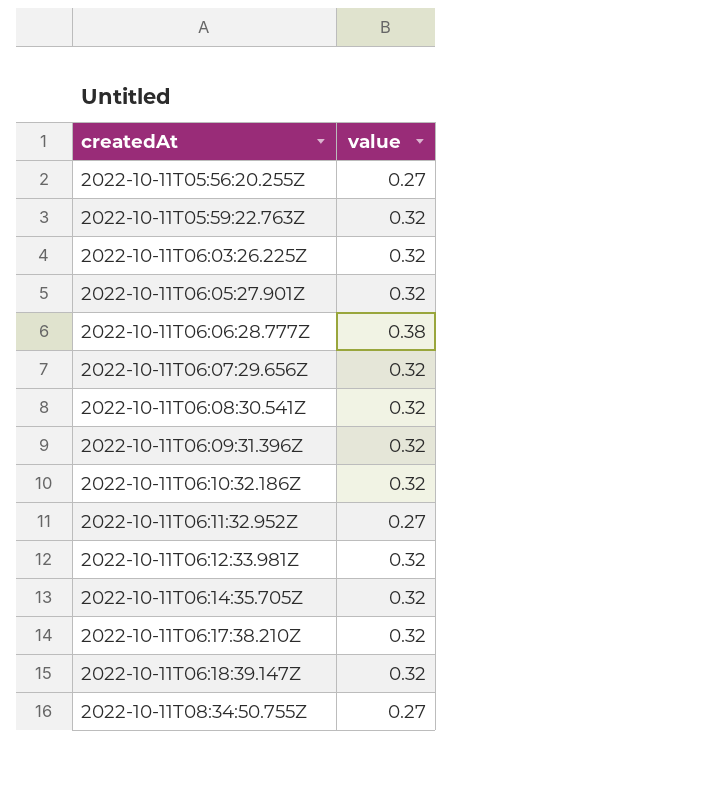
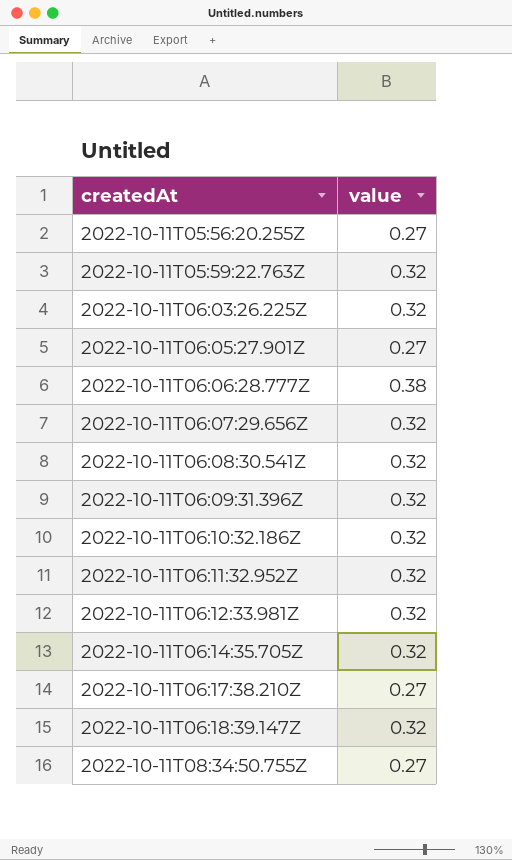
2022-10-11T06:05:27.901Z | value: 0.32 -> 0.27
2022-10-11T06:11:32.952Z | value: 0.27 -> 0.32
2022-10-11T06:17:38.210Z | value: 0.32 -> 0.27

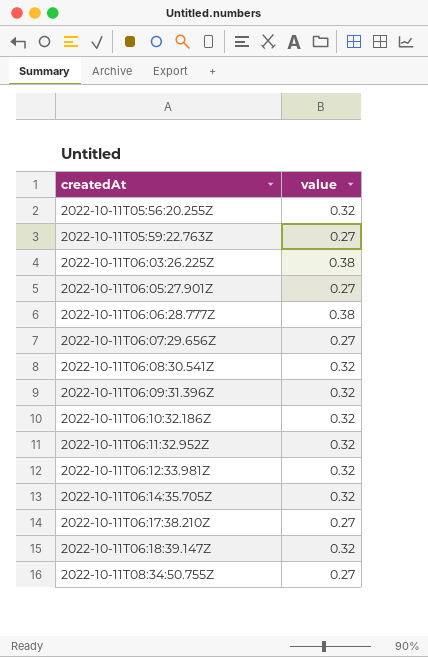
2022-10-11T05:56:20.255Z | value: 0.27 -> 0.32
2022-10-11T05:59:22.763Z | value: 0.32 -> 0.27
2022-10-11T06:03:26.225Z | value: 0.32 -> 0.38
2022-10-11T06:07:29.656Z | value: 0.32 -> 0.27

